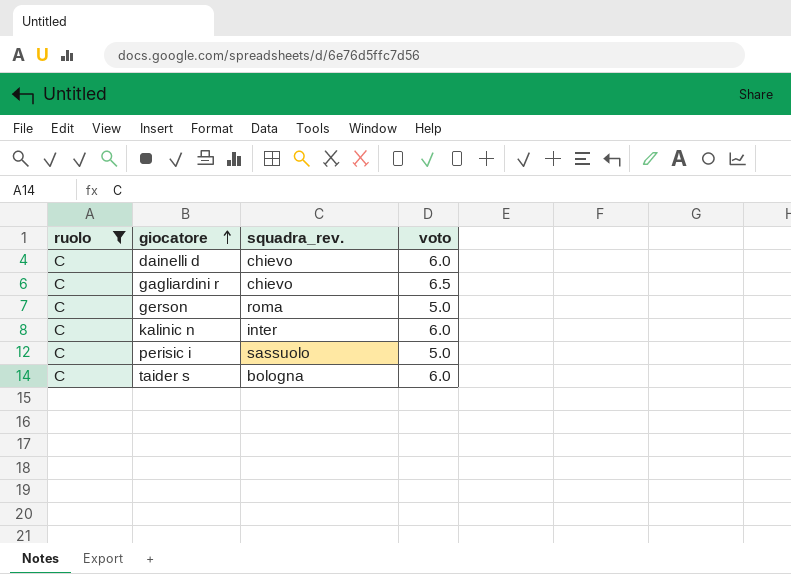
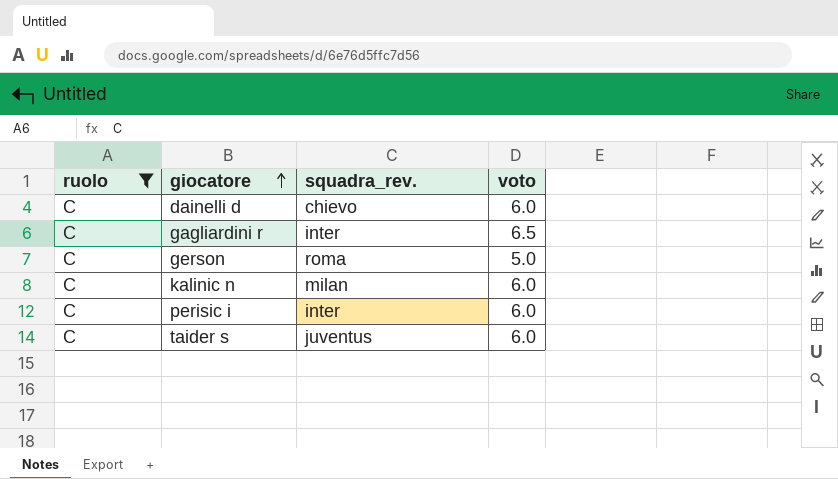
gagliardini r | squadra_rev.: chievo -> inter
kalinic n | squadra_rev.: inter -> milan
perisic i | squadra_rev.: sassuolo -> inter
perisic i | voto: 5.0 -> 6.0
taider s | squadra_rev.: bologna -> juventus

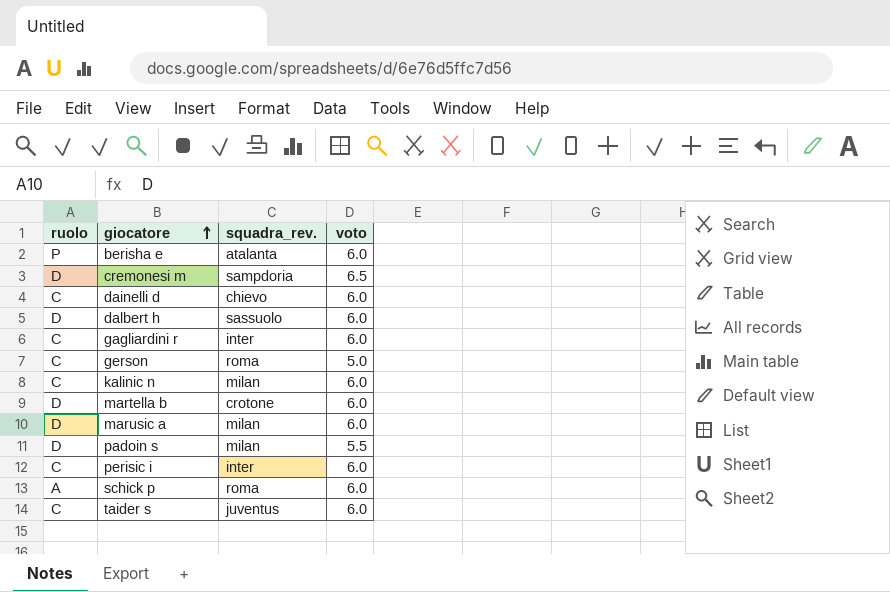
filter: ruolo = C -> none
gagliardini r | voto: 6.5 -> 6.0

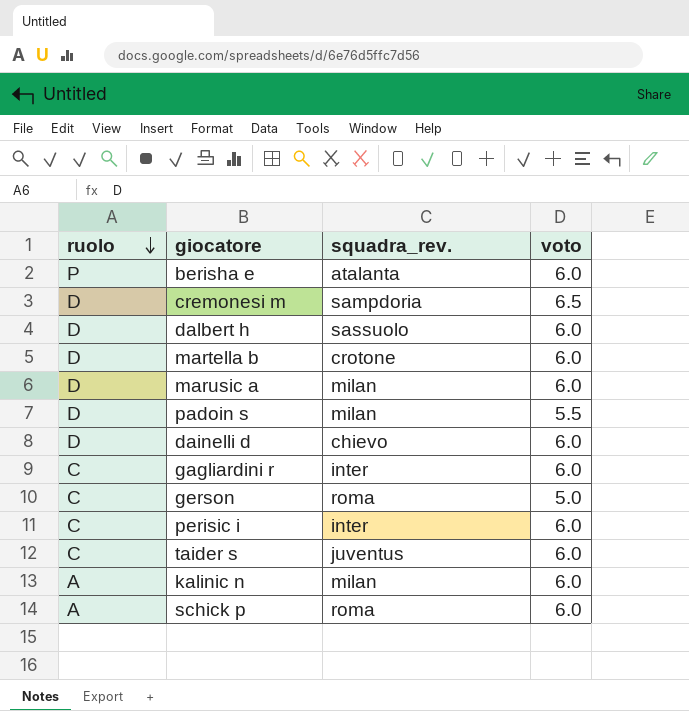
row order: giocatore ascending -> ruolo descending
dainelli d | ruolo: C -> D
kalinic n | ruolo: C -> A

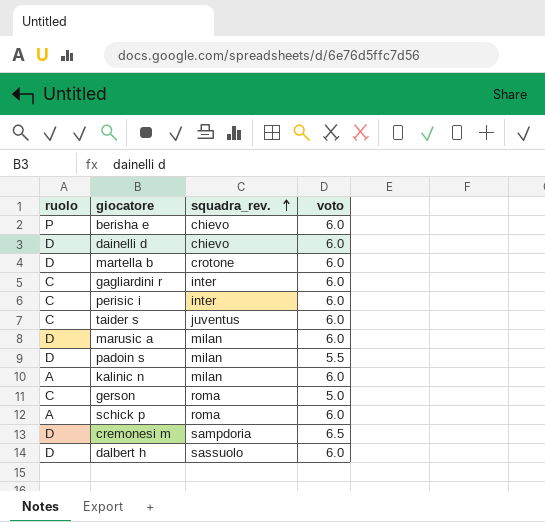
row order: ruolo descending -> squadra_rev. ascending
berisha e | squadra_rev.: atalanta -> chievo

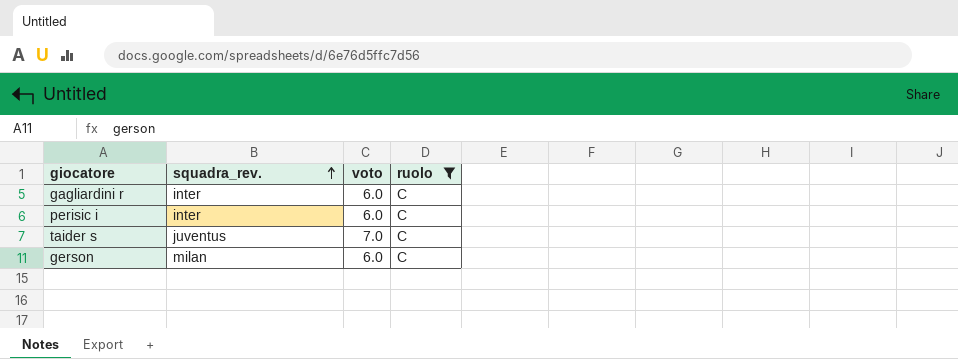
filter: none -> ruolo = C
column ruolo | position: 1 -> 4
taider s | voto: 6.0 -> 7.0
gerson | squadra_rev.: roma -> milan
gerson | voto: 5.0 -> 6.0

